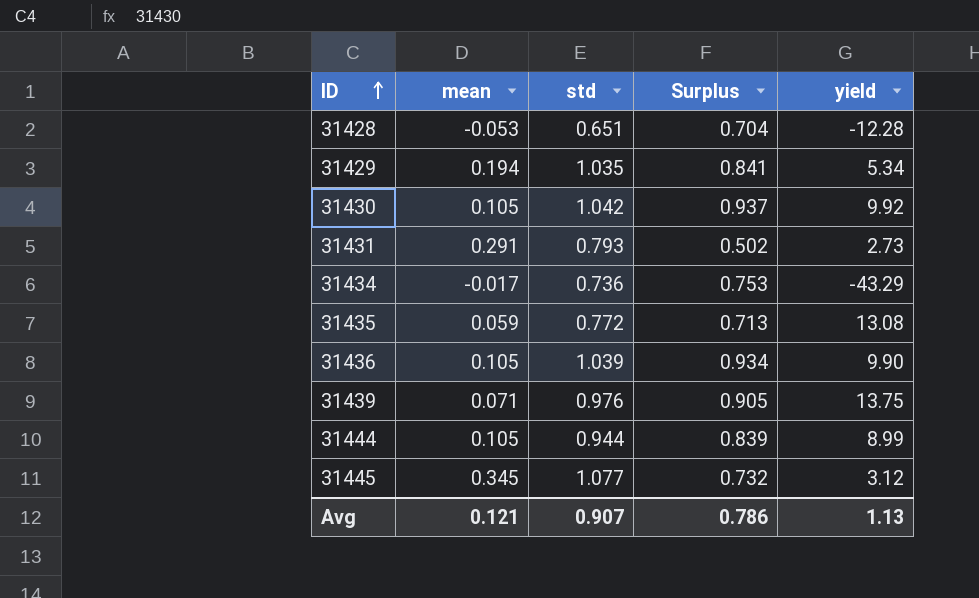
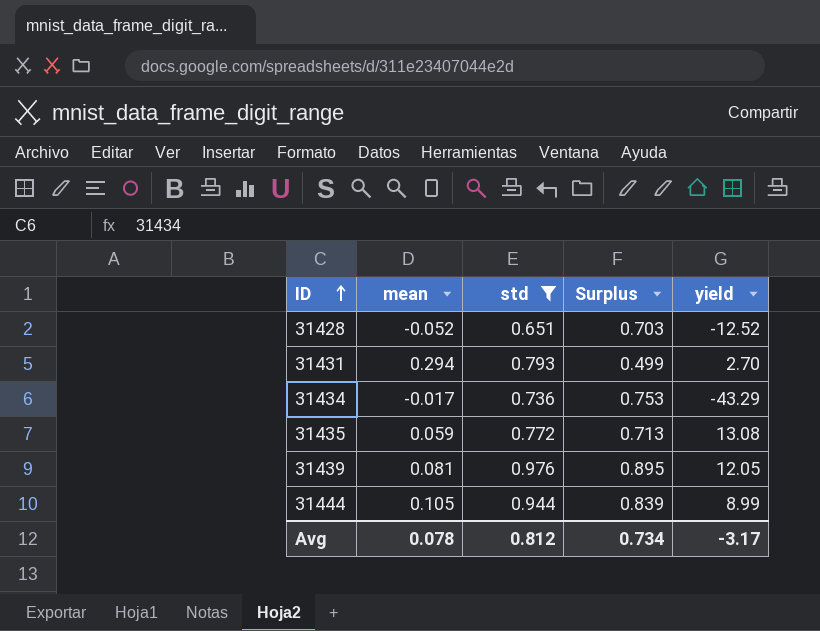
filter: none -> std <= 0.976
31428 | mean: -0.053 -> -0.052
31428 | Surplus: 0.704 -> 0.703
31428 | yield: -12.28 -> -12.52
31431 | mean: 0.291 -> 0.294
31431 | Surplus: 0.502 -> 0.499
31431 | yield: 2.73 -> 2.70
31439 | mean: 0.071 -> 0.081
31439 | Surplus: 0.905 -> 0.895
31439 | yield: 13.75 -> 12.05
Avg | mean: 0.121 -> 0.078
Avg | std: 0.907 -> 0.812
Avg | Surplus: 0.786 -> 0.734
Avg | yield: 1.13 -> -3.17

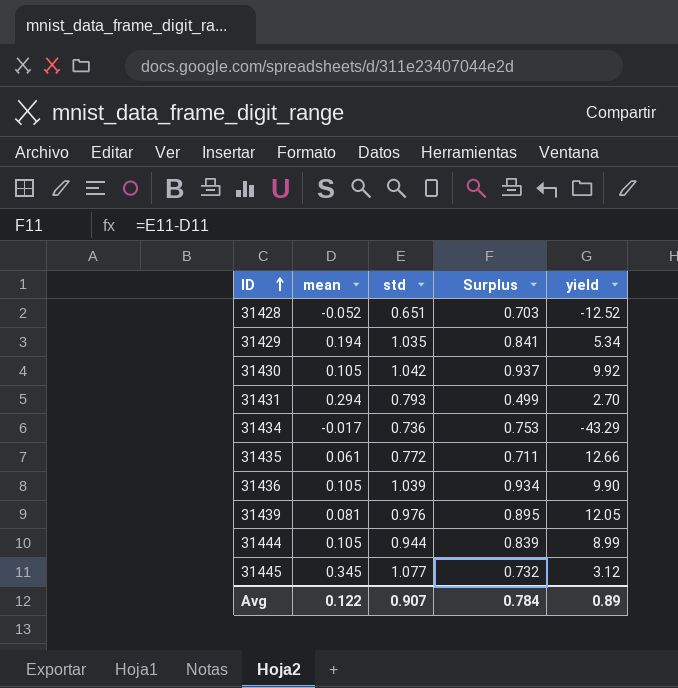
filter: std <= 0.976 -> none
31435 | mean: 0.059 -> 0.061
31435 | Surplus: 0.713 -> 0.711
31435 | yield: 13.08 -> 12.66
Avg | mean: 0.078 -> 0.122
Avg | std: 0.812 -> 0.907
Avg | Surplus: 0.734 -> 0.784
Avg | yield: -3.17 -> 0.89

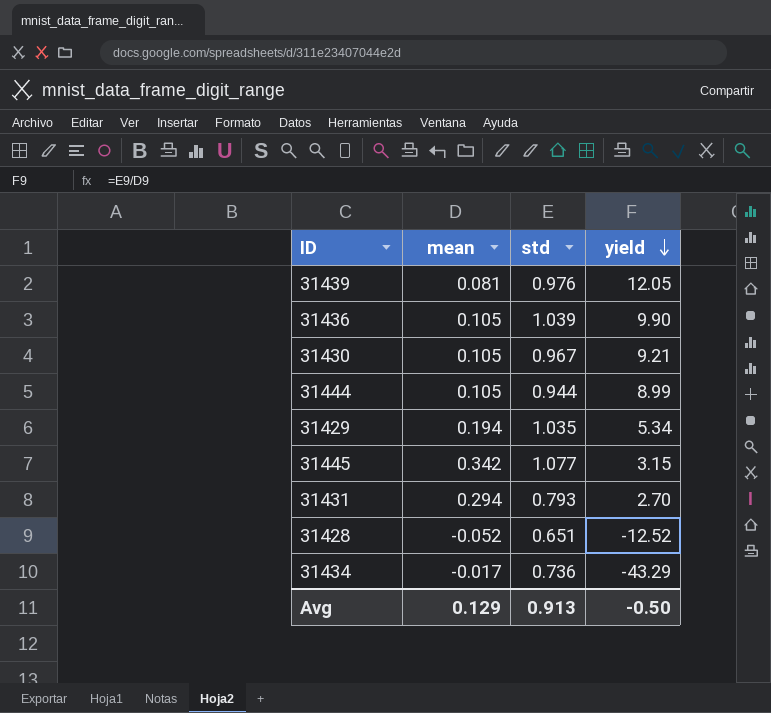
row order: ID ascending -> yield descending
column Surplus | formula: [std] - [mean] -> none
row 31435: 0.061 | 0.772 | 0.711 | 12.66 -> none
31430 | std: 1.042 -> 0.967
31430 | yield: 9.92 -> 9.21
31445 | mean: 0.345 -> 0.342
31445 | yield: 3.12 -> 3.15
Avg | mean: 0.122 -> 0.129
Avg | std: 0.907 -> 0.913
Avg | yield: 0.89 -> -0.50

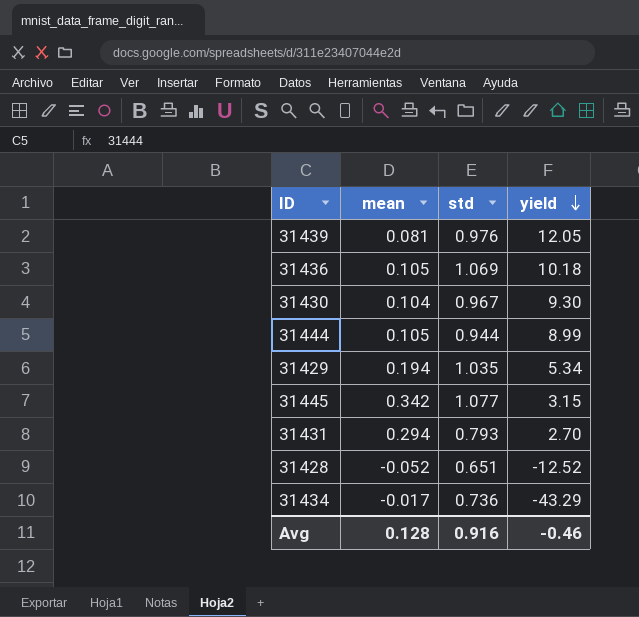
31436 | std: 1.039 -> 1.069
31436 | yield: 9.90 -> 10.18
31430 | mean: 0.105 -> 0.104
31430 | yield: 9.21 -> 9.30
Avg | mean: 0.129 -> 0.128
Avg | std: 0.913 -> 0.916
Avg | yield: -0.50 -> -0.46

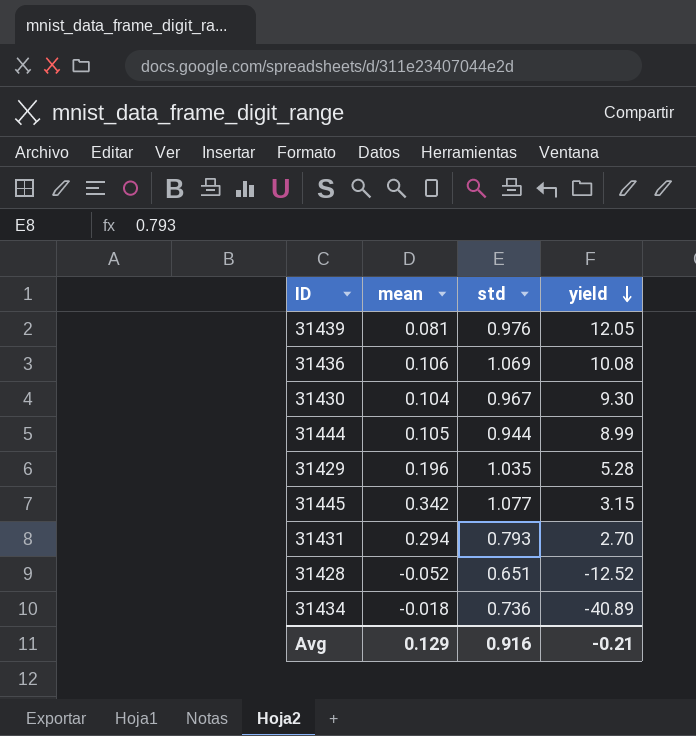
31436 | mean: 0.105 -> 0.106
31436 | yield: 10.18 -> 10.08
31429 | mean: 0.194 -> 0.196
31429 | yield: 5.34 -> 5.28
31434 | mean: -0.017 -> -0.018
31434 | yield: -43.29 -> -40.89
Avg | mean: 0.128 -> 0.129
Avg | yield: -0.46 -> -0.21

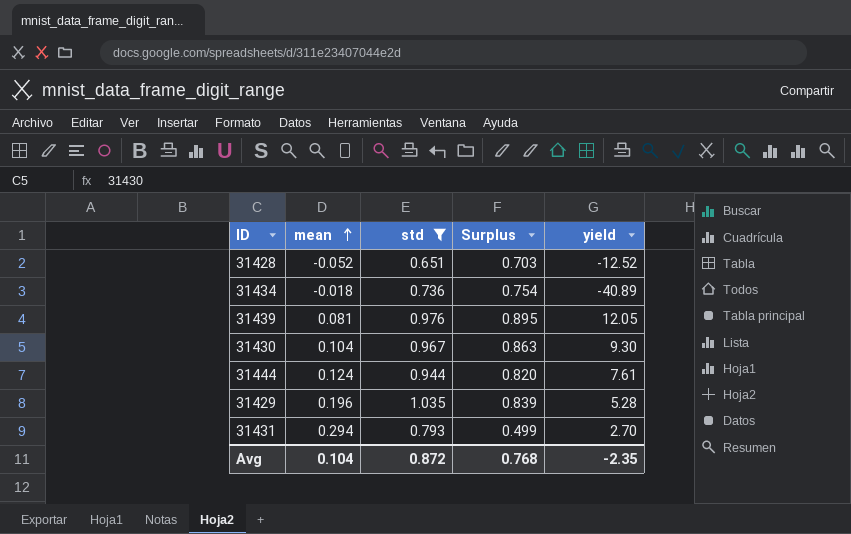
filter: none -> std <= 1.035
row order: yield descending -> mean ascending
column Surplus | formula: none -> [std] - [mean]
31444 | mean: 0.105 -> 0.124
31444 | yield: 8.99 -> 7.61
Avg | mean: 0.129 -> 0.104
Avg | std: 0.916 -> 0.872
Avg | yield: -0.21 -> -2.35

